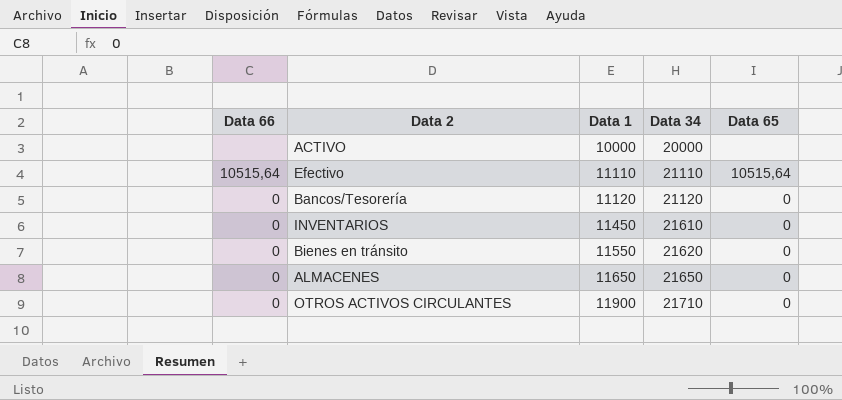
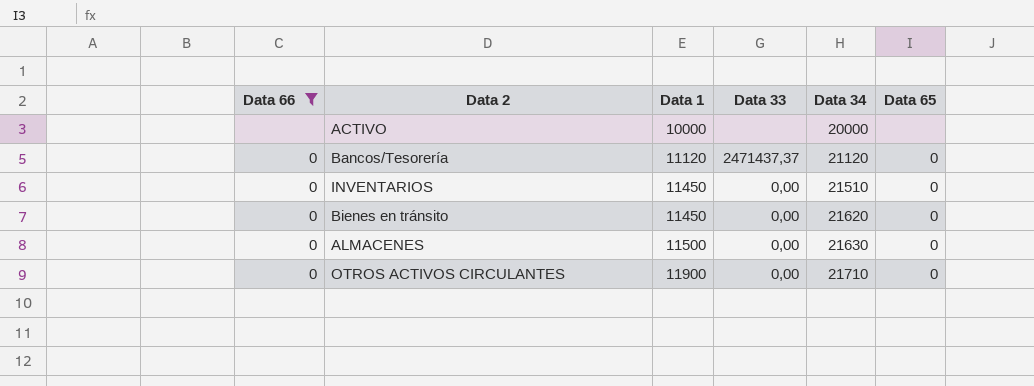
filter: none -> Data 66 != 10515,64
column Data 33 | position: none -> 4
INVENTARIOS | Data 34: 21610 -> 21510
Bienes en tránsito | Data 1: 11550 -> 11450
ALMACENES | Data 1: 11650 -> 11500
ALMACENES | Data 34: 21650 -> 21630

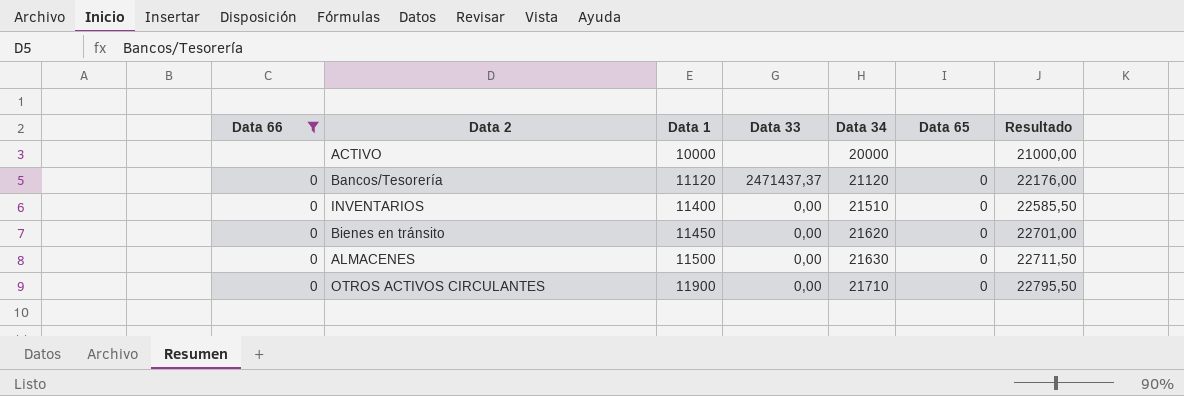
column Resultado | formula: none -> [Data 34] * 1,05
INVENTARIOS | Data 1: 11450 -> 11400

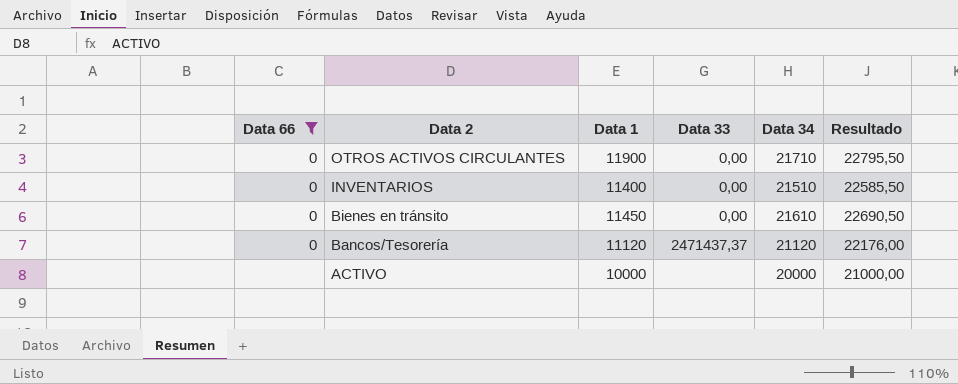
row order: Data 1 ascending -> Data 2 descending
column Data 65 | position: 6 -> none
row ALMACENES: 0 | 11500 | 0,00 | 21630 | 0 | 22711,50 -> none
Bienes en tránsito | Data 34: 21620 -> 21610
Bienes en tránsito | Resultado: 22701,00 -> 22690,50

